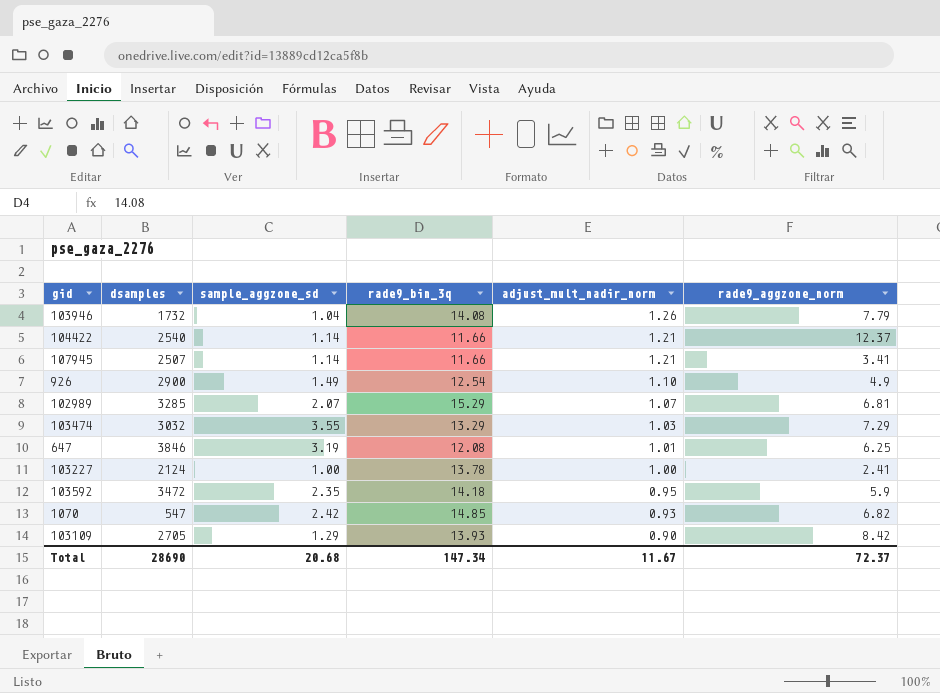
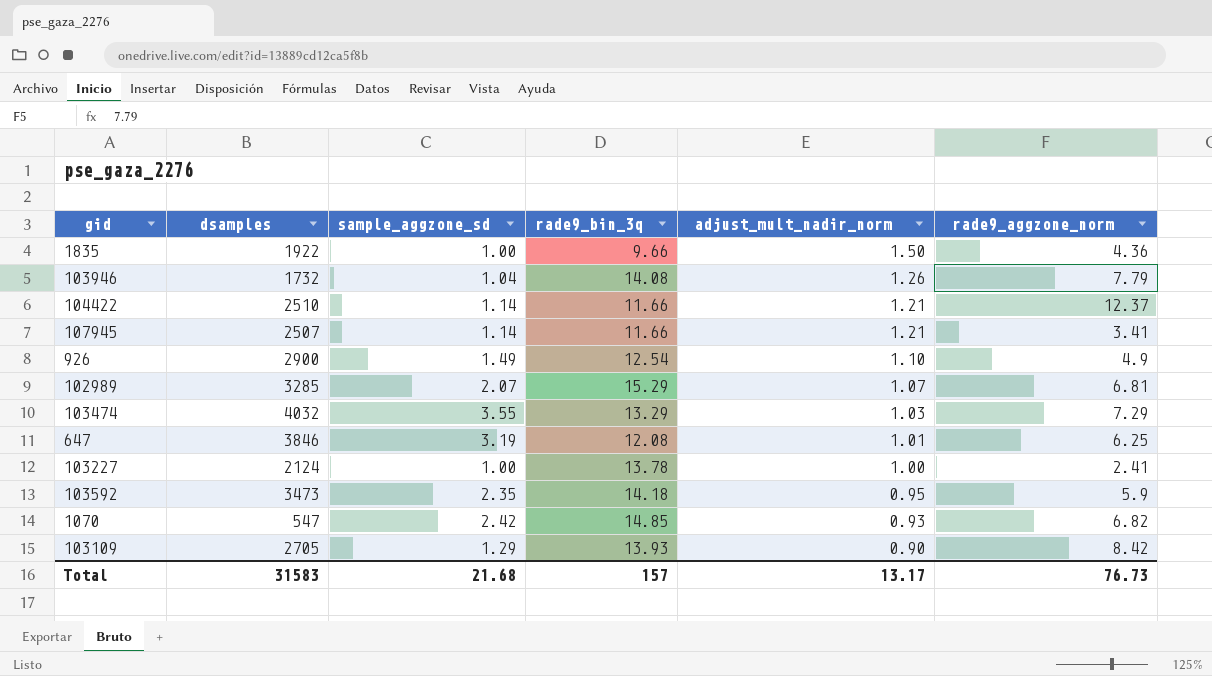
row 1835: none -> 1922 | 1.00 | 9.66 | 1.50 | 4.36
104422 | dsamples: 2540 -> 2510
103474 | dsamples: 3032 -> 4032
103592 | dsamples: 3472 -> 3473
Total | dsamples: 28690 -> 31583
Total | sample_aggzone_sd: 20.68 -> 21.68
Total | rade9_bin_3q: 147.34 -> 157
Total | adjust_mult_nadir_norm: 11.67 -> 13.17
Total | rade9_aggzone_norm: 72.37 -> 76.73

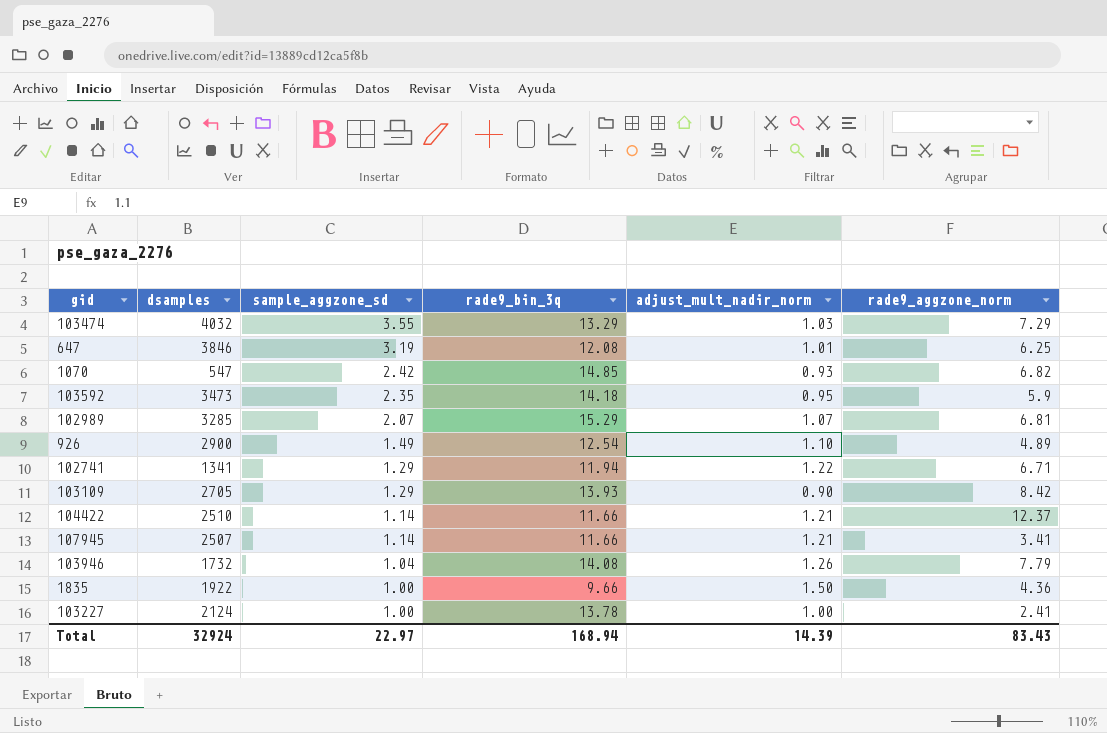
row order: adjust_mult_nadir_norm descending -> sample_aggzone_sd descending
926 | rade9_aggzone_norm: 4.9 -> 4.89
row 102741: none -> 1341 | 1.29 | 11.94 | 1.22 | 6.71
Total | dsamples: 31583 -> 32924
Total | sample_aggzone_sd: 21.68 -> 22.97
Total | rade9_bin_3q: 157 -> 168.94
Total | adjust_mult_nadir_norm: 13.17 -> 14.39
Total | rade9_aggzone_norm: 76.73 -> 83.43

